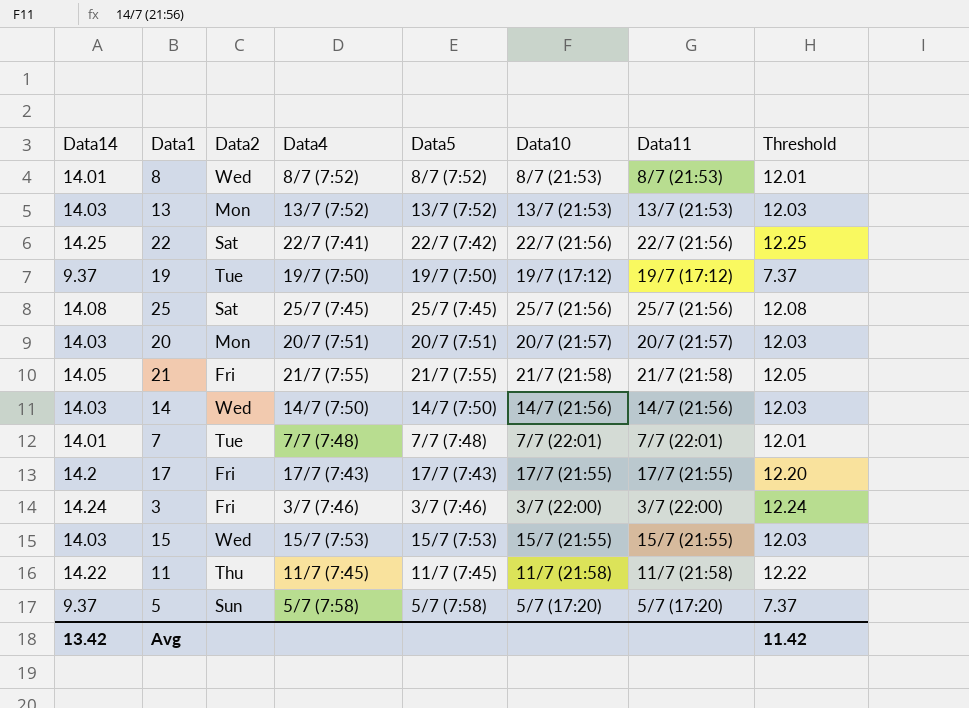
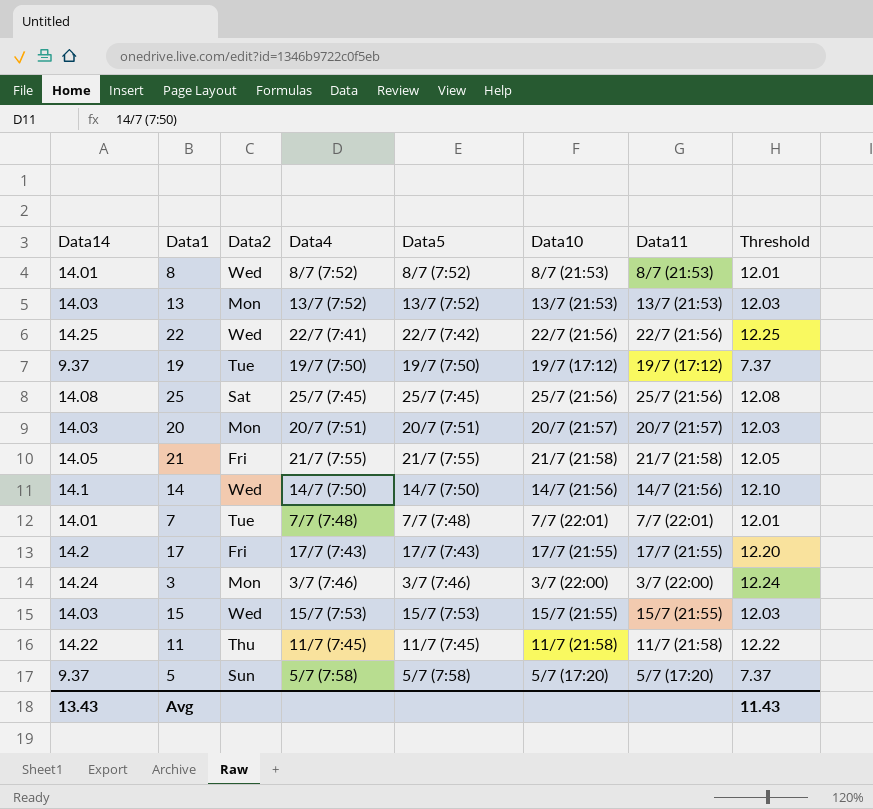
22 | Data2: Sat -> Wed
14 | Data14: 14.03 -> 14.1
14 | Threshold: 12.03 -> 12.10
3 | Data2: Fri -> Mon
Avg | Data14: 13.42 -> 13.43
Avg | Threshold: 11.42 -> 11.43

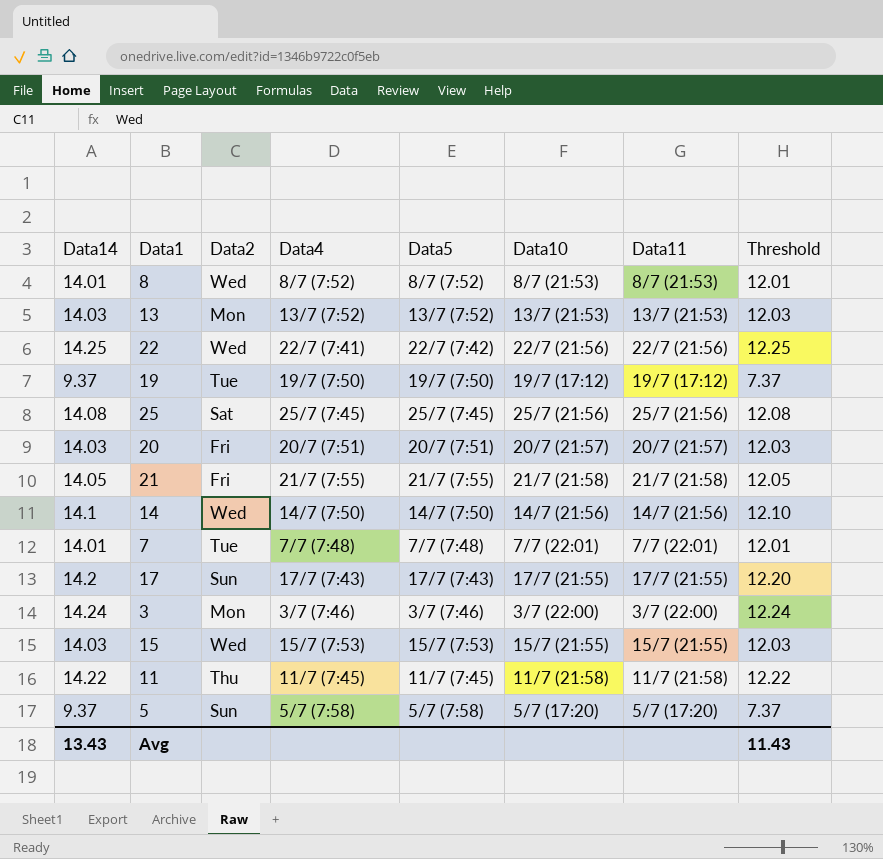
20 | Data2: Mon -> Fri
17 | Data2: Fri -> Sun

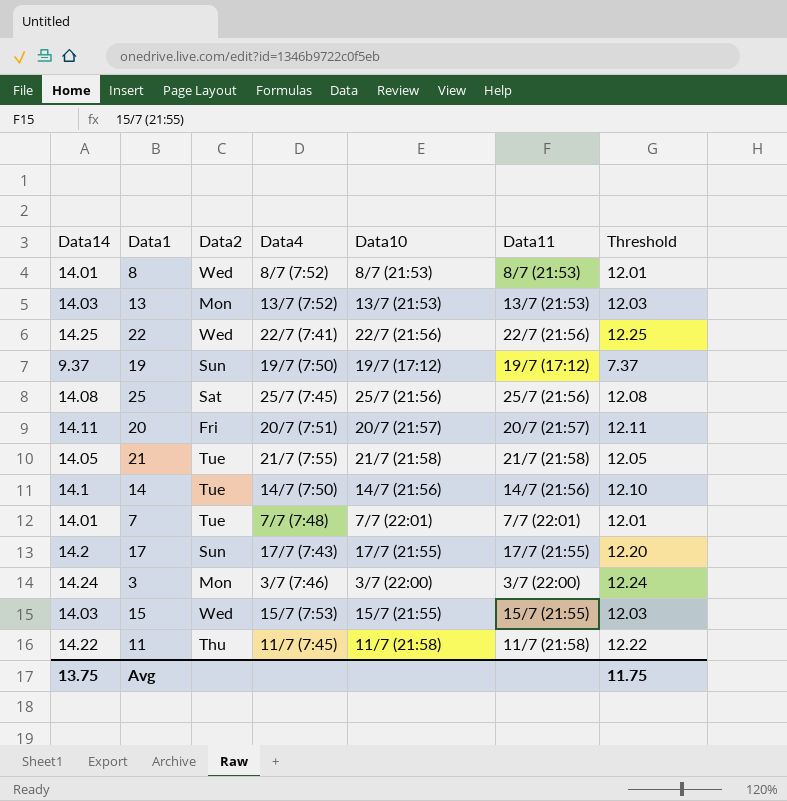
column Data5 | position: 5 -> none
row 5: 9.37 | Sun | 5/7 (7:58) | 5/7 (7:58) | 5/7 (17:20) | 5/7 (17:20) | 7.37 -> none
19 | Data2: Tue -> Sun
20 | Data14: 14.03 -> 14.11
20 | Threshold: 12.03 -> 12.11
21 | Data2: Fri -> Tue
14 | Data2: Wed -> Tue
Avg | Data14: 13.43 -> 13.75
Avg | Threshold: 11.43 -> 11.75

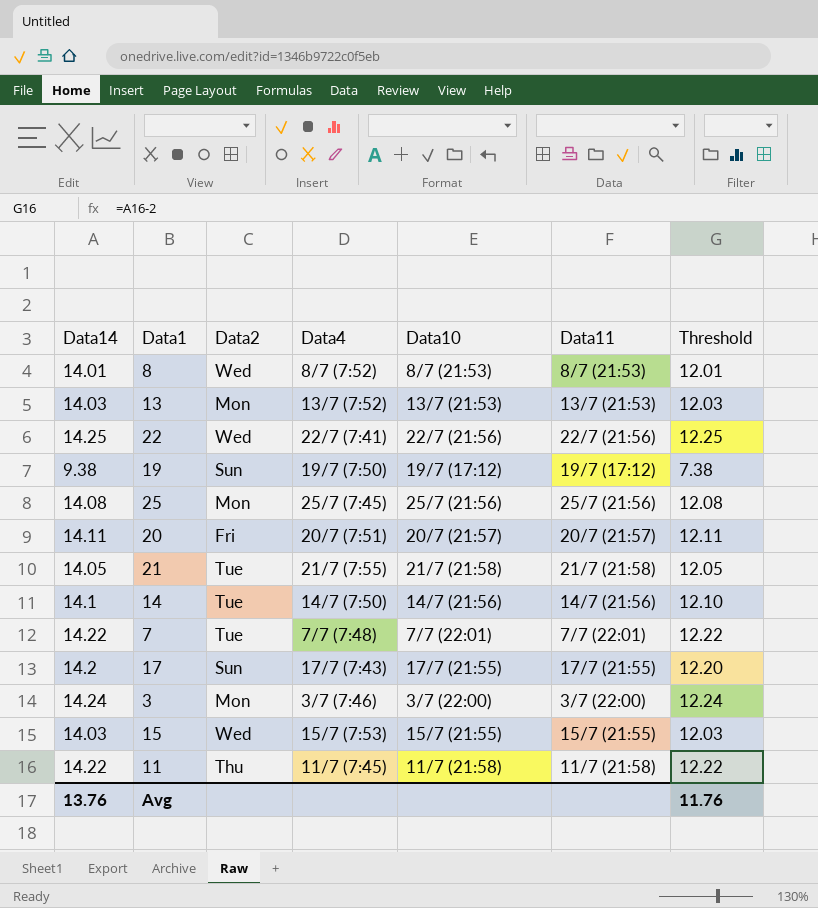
19 | Data14: 9.37 -> 9.38
19 | Threshold: 7.37 -> 7.38
25 | Data2: Sat -> Mon
7 | Data14: 14.01 -> 14.22
7 | Threshold: 12.01 -> 12.22
Avg | Data14: 13.75 -> 13.76
Avg | Threshold: 11.75 -> 11.76

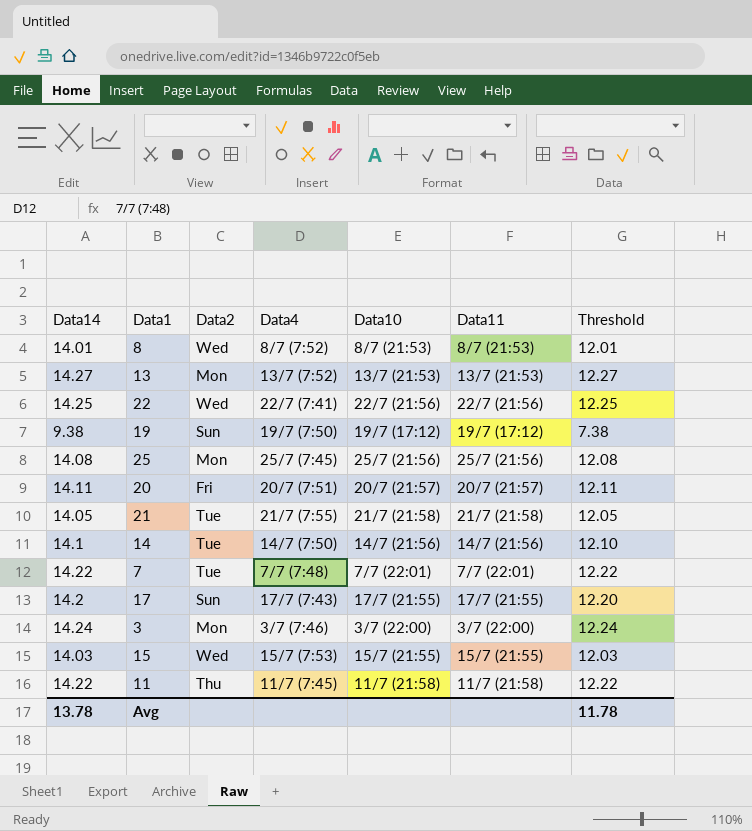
13 | Data14: 14.03 -> 14.27
13 | Threshold: 12.03 -> 12.27
Avg | Data14: 13.76 -> 13.78
Avg | Threshold: 11.76 -> 11.78

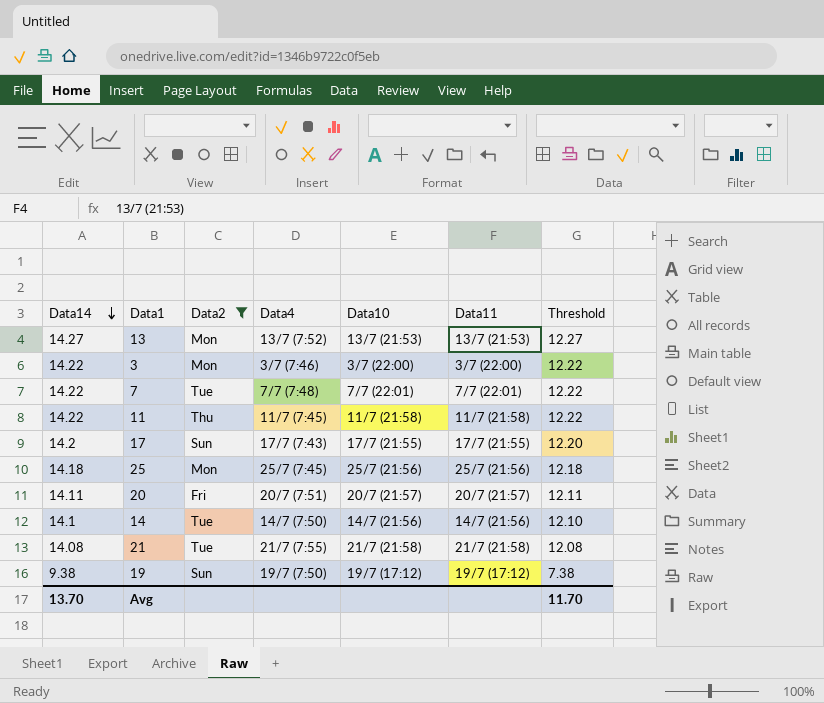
filter: none -> Data2 != Wed
row order: none -> Data14 descending
3 | Data14: 14.24 -> 14.22
3 | Threshold: 12.24 -> 12.22
25 | Data14: 14.08 -> 14.18
25 | Threshold: 12.08 -> 12.18
21 | Data14: 14.05 -> 14.08
21 | Threshold: 12.05 -> 12.08
Avg | Data14: 13.78 -> 13.70
Avg | Threshold: 11.78 -> 11.70

